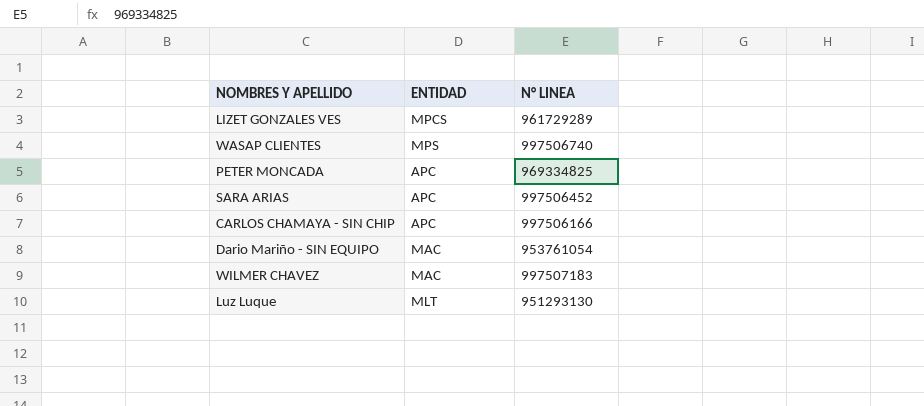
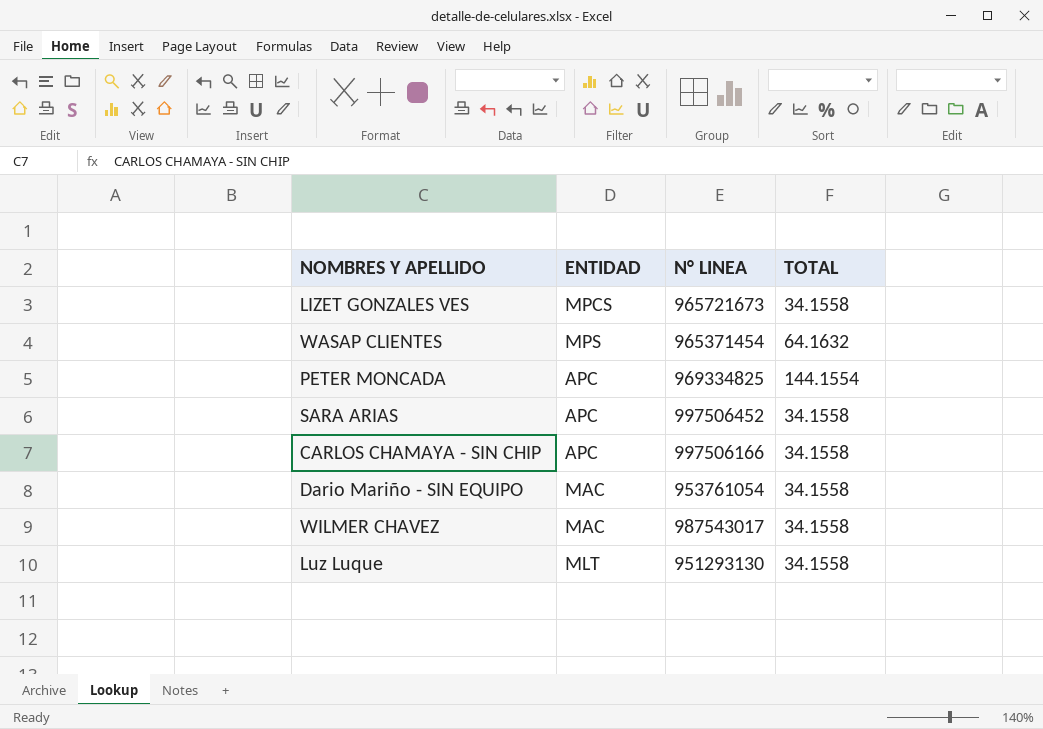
column TOTAL | position: none -> 4
LIZET GONZALES VES | N° LINEA: 961729289 -> 965721673
WASAP CLIENTES | N° LINEA: 997506740 -> 965371454
WILMER CHAVEZ | N° LINEA: 997507183 -> 987543017

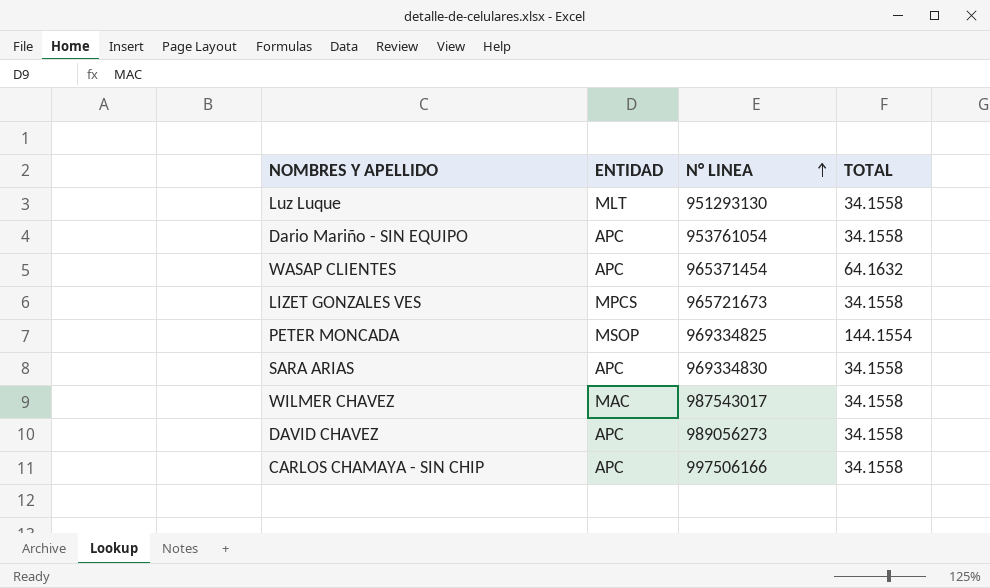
row order: none -> N° LINEA ascending
Dario Mariño - SIN EQUIPO | ENTIDAD: MAC -> APC
WASAP CLIENTES | ENTIDAD: MPS -> APC
PETER MONCADA | ENTIDAD: APC -> MSOP
SARA ARIAS | N° LINEA: 997506452 -> 969334830
row DAVID CHAVEZ: none -> APC | 989056273 | 34.1558

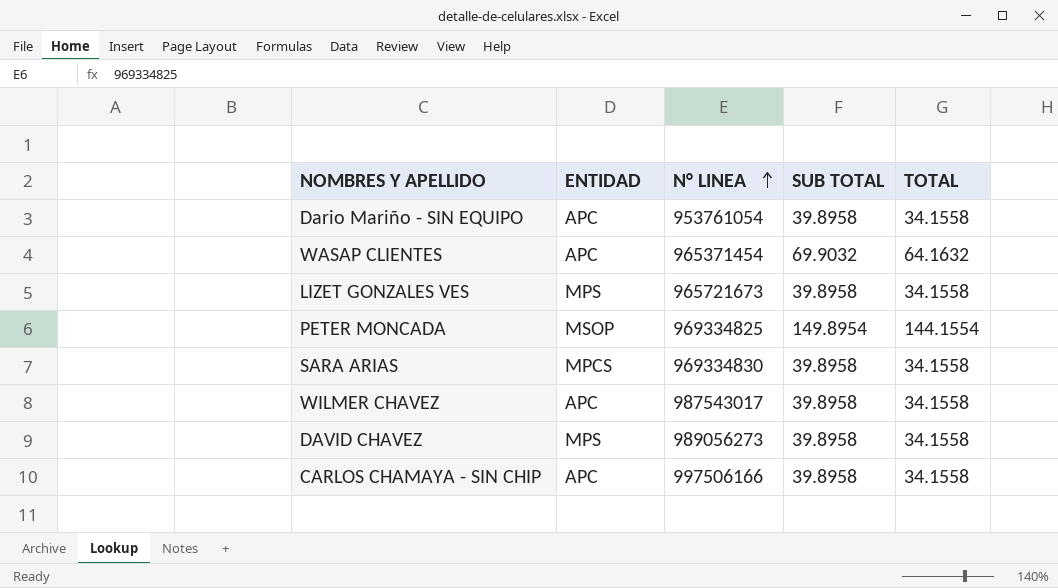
column SUB TOTAL | position: none -> 4
row Luz Luque: MLT | 951293130 | 34.1558 -> none
LIZET GONZALES VES | ENTIDAD: MPCS -> MPS
SARA ARIAS | ENTIDAD: APC -> MPCS
WILMER CHAVEZ | ENTIDAD: MAC -> APC
DAVID CHAVEZ | ENTIDAD: APC -> MPS

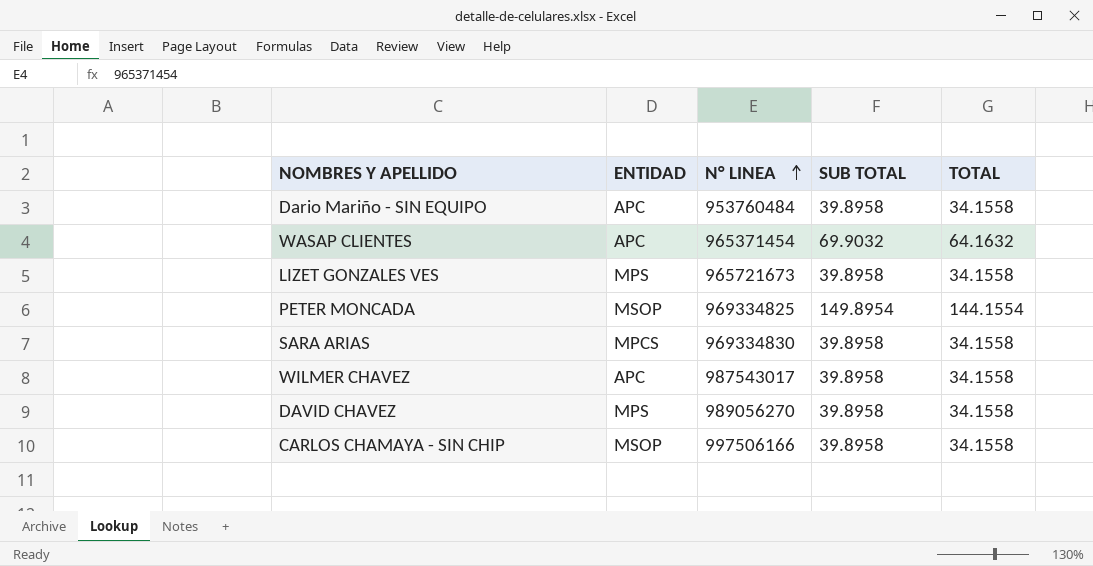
Dario Mariño - SIN EQUIPO | N° LINEA: 953761054 -> 953760484
DAVID CHAVEZ | N° LINEA: 989056273 -> 989056270
CARLOS CHAMAYA - SIN CHIP | ENTIDAD: APC -> MSOP

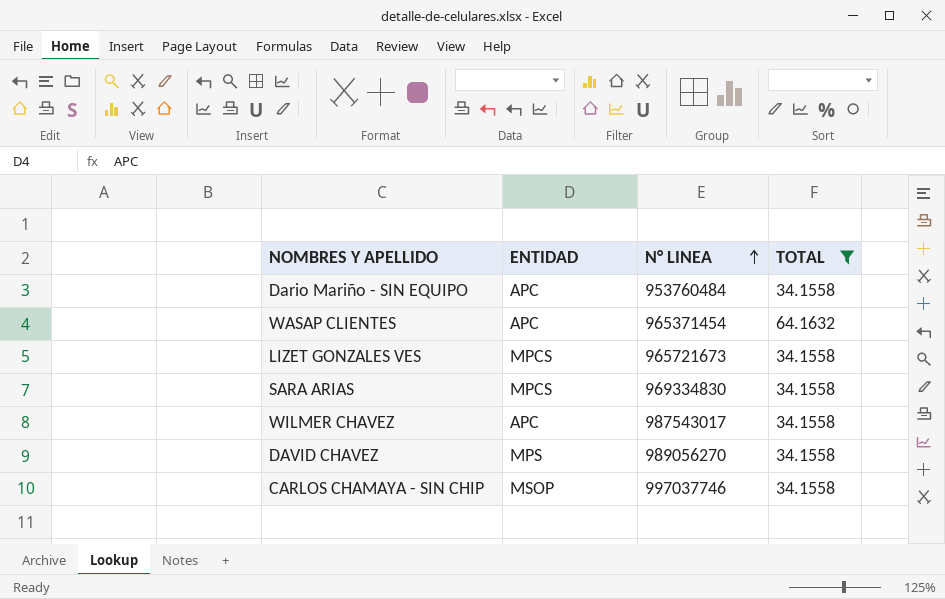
filter: none -> TOTAL != 144.1554
column SUB TOTAL | position: 4 -> none
LIZET GONZALES VES | ENTIDAD: MPS -> MPCS
CARLOS CHAMAYA - SIN CHIP | N° LINEA: 997506166 -> 997037746

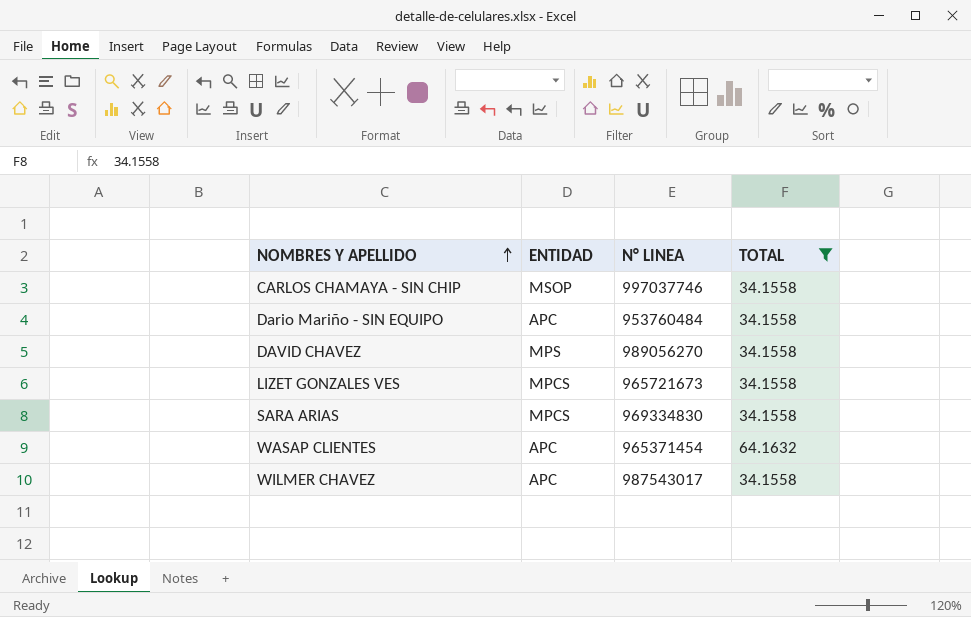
row order: N° LINEA ascending -> NOMBRES Y APELLIDO ascending

